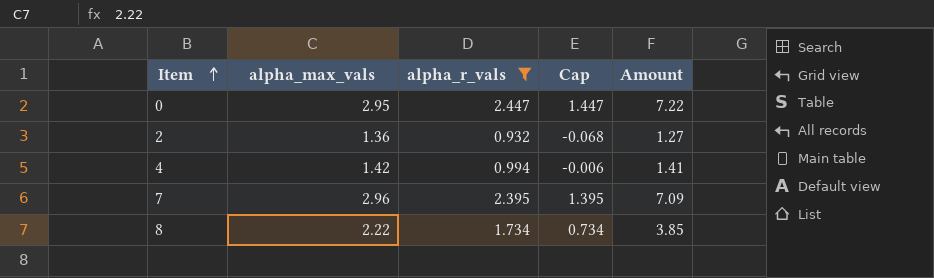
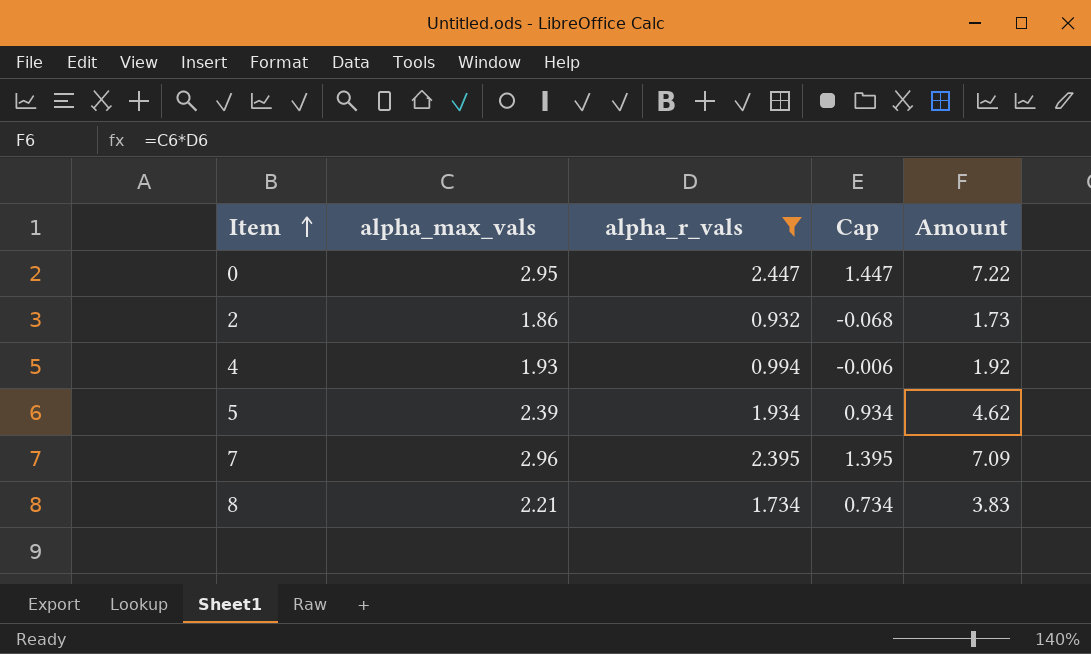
2 | alpha_max_vals: 1.36 -> 1.86
2 | Amount: 1.27 -> 1.73
4 | alpha_max_vals: 1.42 -> 1.93
4 | Amount: 1.41 -> 1.92
row 5: none -> 2.39 | 1.934 | 0.934 | 4.62
8 | alpha_max_vals: 2.22 -> 2.21
8 | Amount: 3.85 -> 3.83

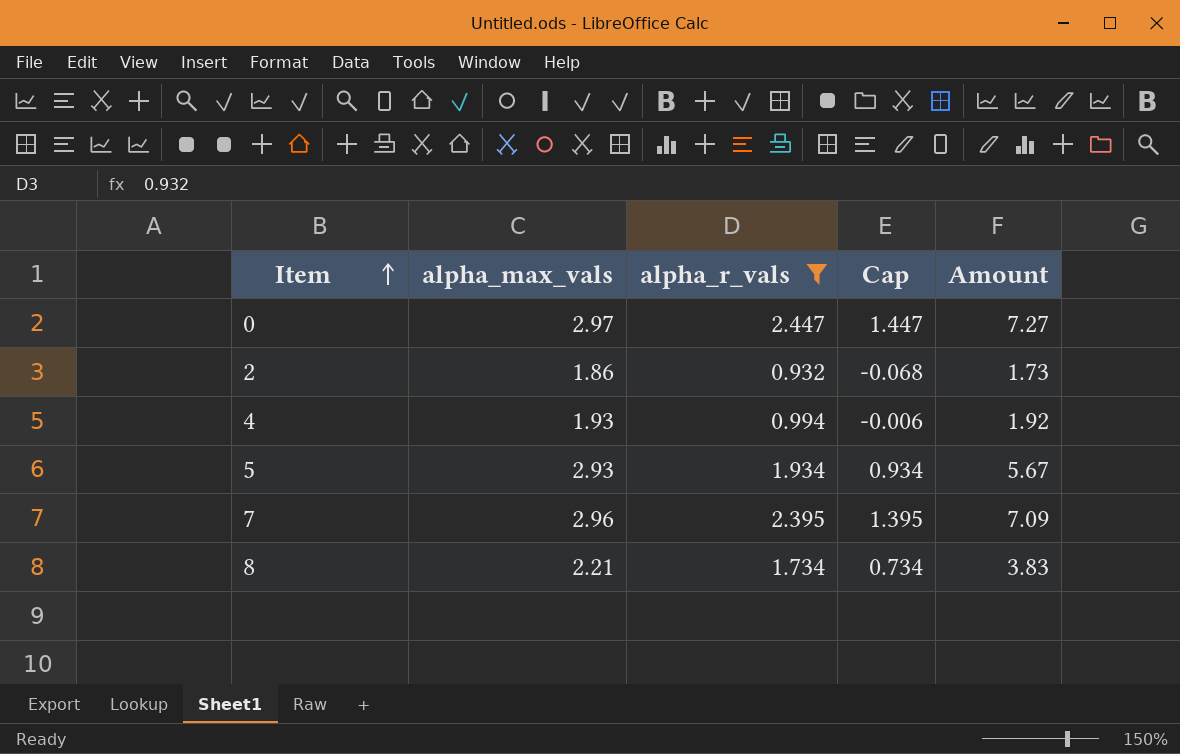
0 | alpha_max_vals: 2.95 -> 2.97
0 | Amount: 7.22 -> 7.27
5 | alpha_max_vals: 2.39 -> 2.93
5 | Amount: 4.62 -> 5.67

